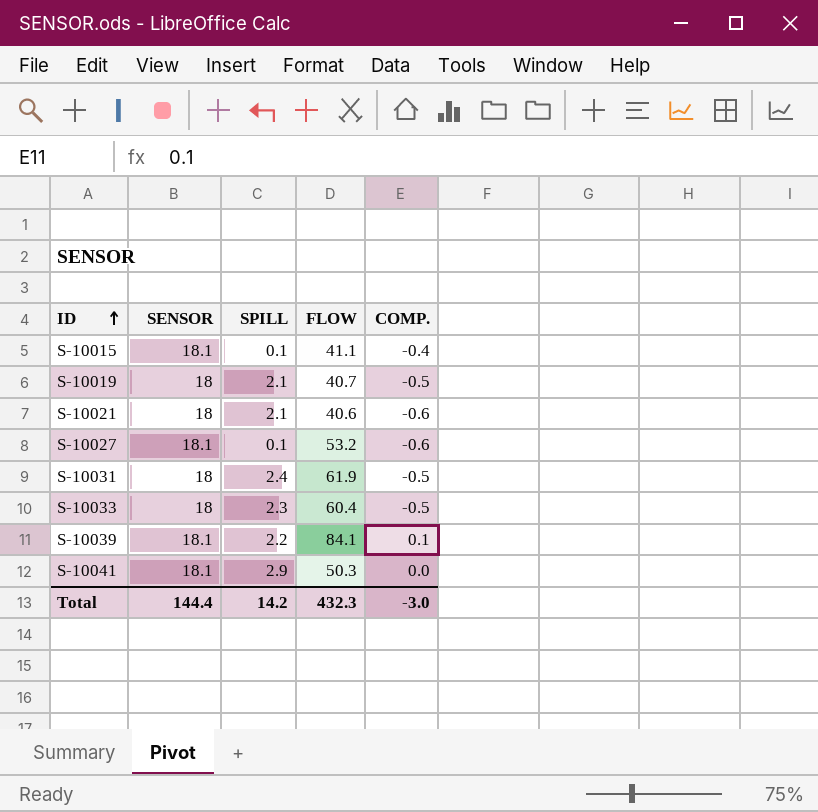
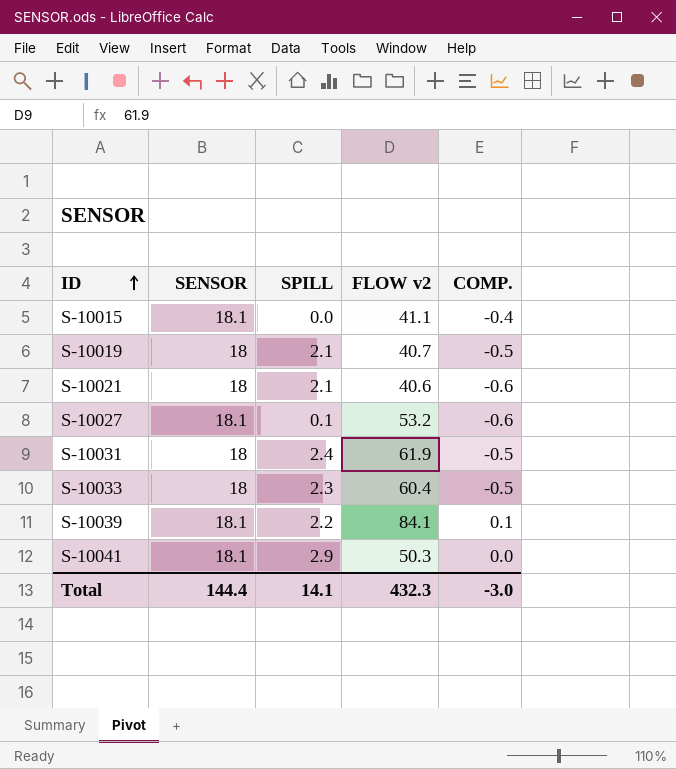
column name: FLOW -> FLOW v2
S-10015 | SPILL: 0.1 -> 0.0
Total | SPILL: 14.2 -> 14.1

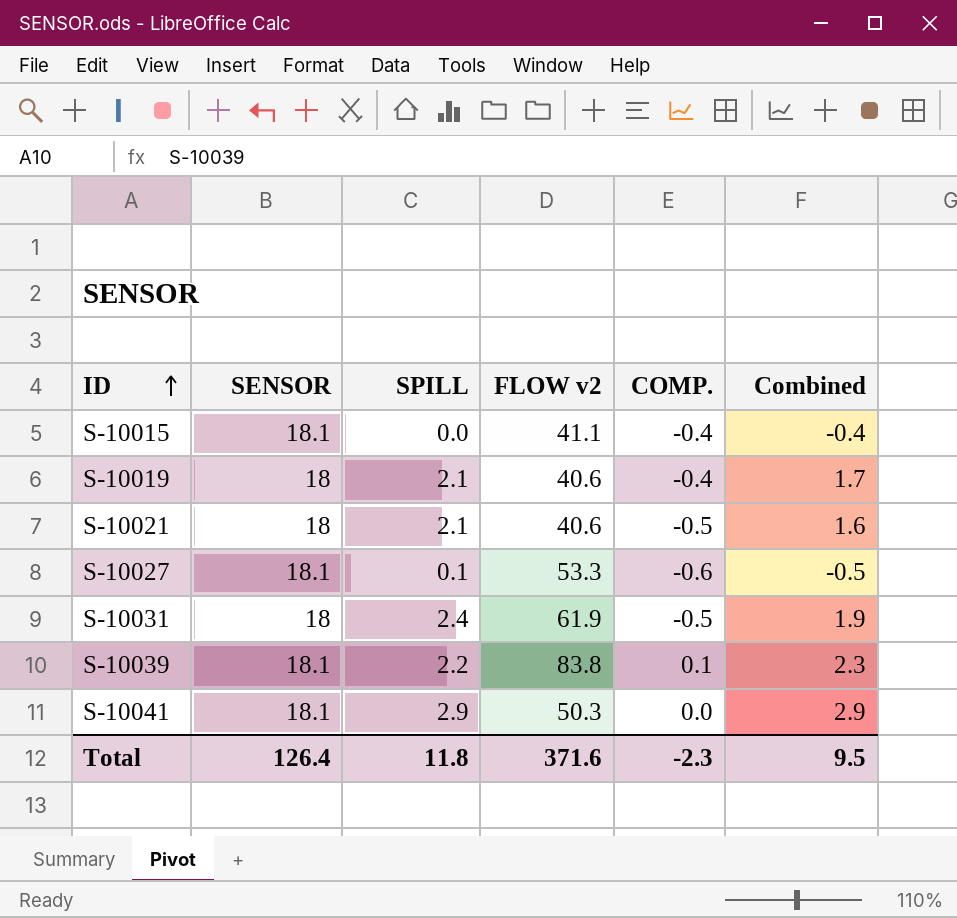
column Combined | formula: none -> [SPILL] + [COMP.]
row S-10033: 18 | 2.3 | 60.4 | -0.5 -> none
S-10019 | FLOW v2: 40.7 -> 40.6
S-10019 | COMP.: -0.5 -> -0.4
S-10021 | COMP.: -0.6 -> -0.5
S-10027 | FLOW v2: 53.2 -> 53.3
S-10039 | FLOW v2: 84.1 -> 83.8
Total | SENSOR: 144.4 -> 126.4
Total | SPILL: 14.1 -> 11.8
Total | FLOW v2: 432.3 -> 371.6
Total | COMP.: -3.0 -> -2.3

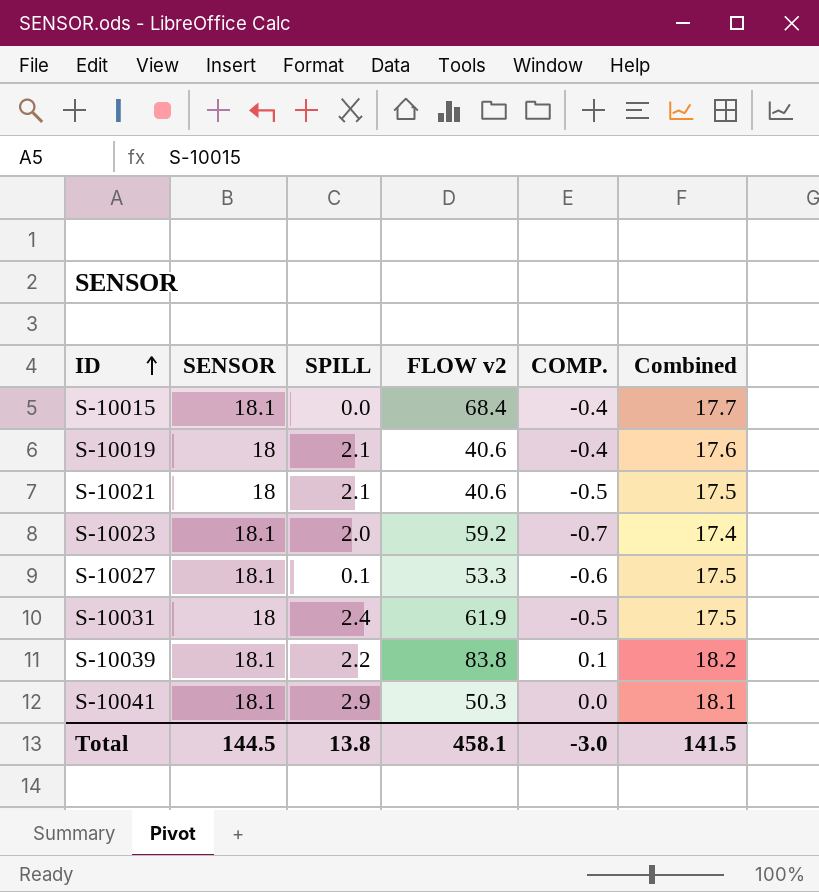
column Combined | formula: [SPILL] + [COMP.] -> [SENSOR] + [COMP.]
S-10015 | FLOW v2: 41.1 -> 68.4
row S-10023: none -> 18.1 | 2.0 | 59.2 | -0.7 | 17.4
Total | SENSOR: 126.4 -> 144.5
Total | SPILL: 11.8 -> 13.8
Total | FLOW v2: 371.6 -> 458.1
Total | COMP.: -2.3 -> -3.0
Total | Combined: 9.5 -> 141.5

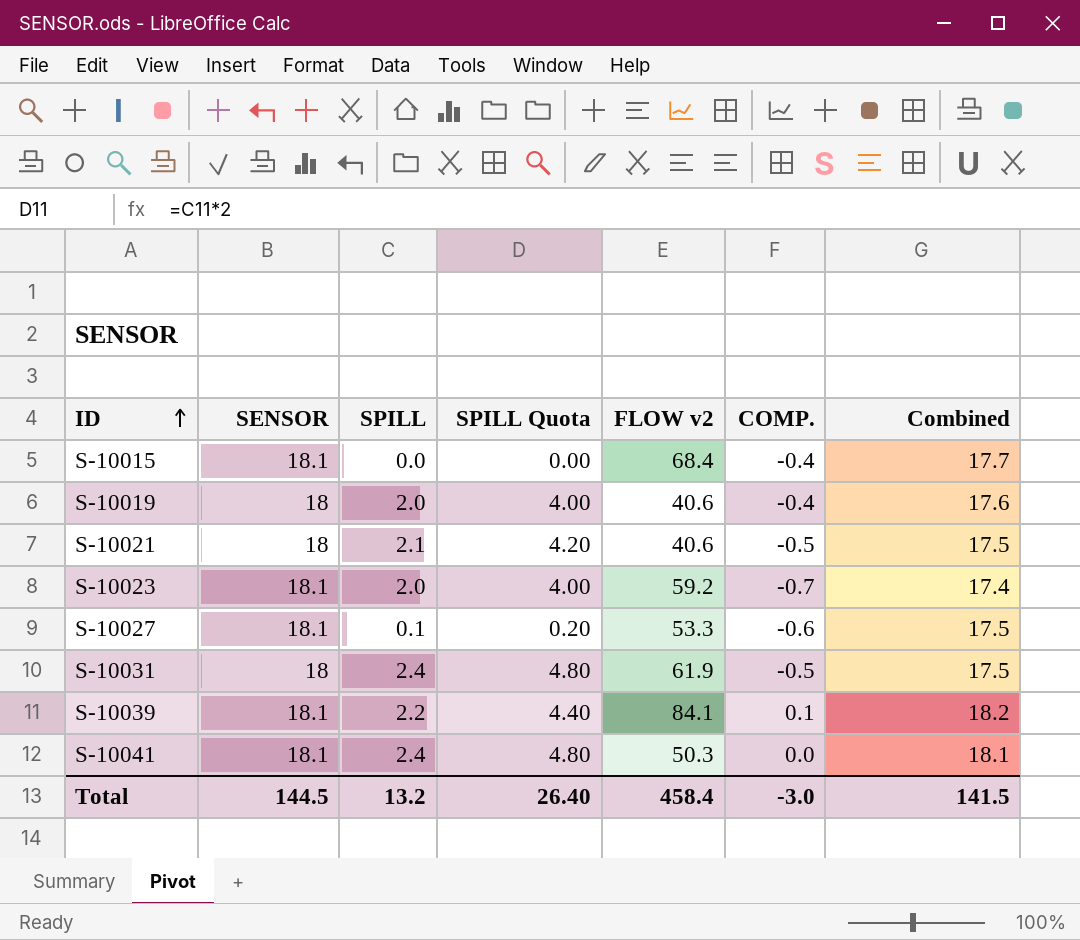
column SPILL Quota | formula: none -> [SPILL] * 2
S-10019 | SPILL: 2.1 -> 2.0
S-10039 | FLOW v2: 83.8 -> 84.1
S-10041 | SPILL: 2.9 -> 2.4
Total | SPILL: 13.8 -> 13.2
Total | FLOW v2: 458.1 -> 458.4

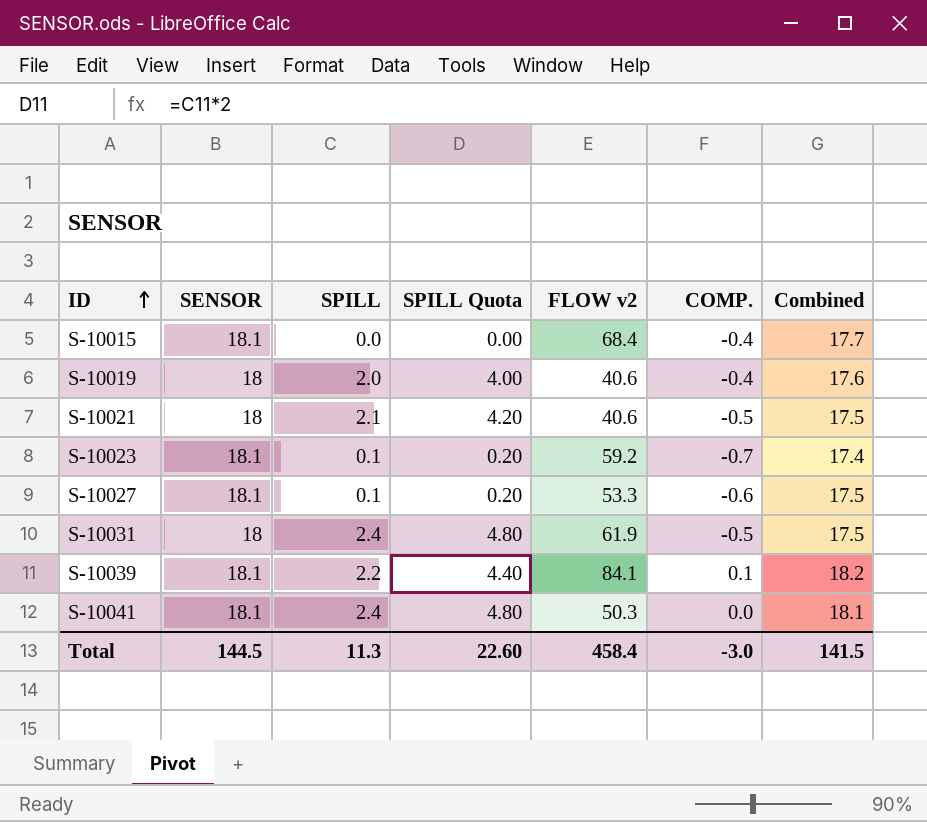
S-10023 | SPILL: 2.0 -> 0.1
S-10023 | SPILL Quota: 4.00 -> 0.20
Total | SPILL: 13.2 -> 11.3
Total | SPILL Quota: 26.40 -> 22.60

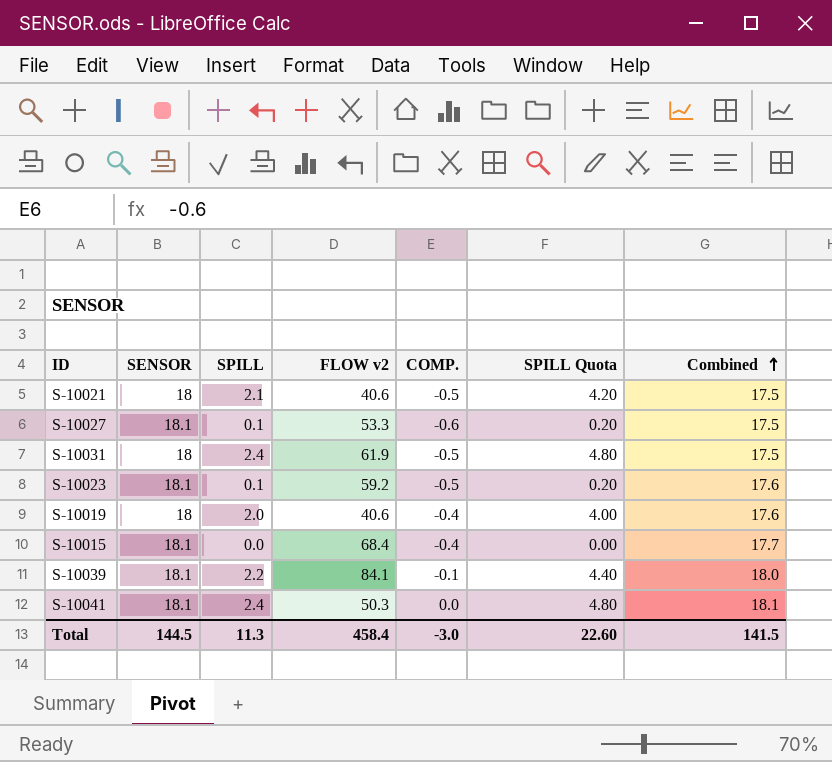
row order: ID ascending -> Combined ascending
column SPILL Quota | position: 4 -> 6
S-10023 | COMP.: -0.7 -> -0.5
S-10023 | Combined: 17.4 -> 17.6
S-10039 | COMP.: 0.1 -> -0.1
S-10039 | Combined: 18.2 -> 18.0

